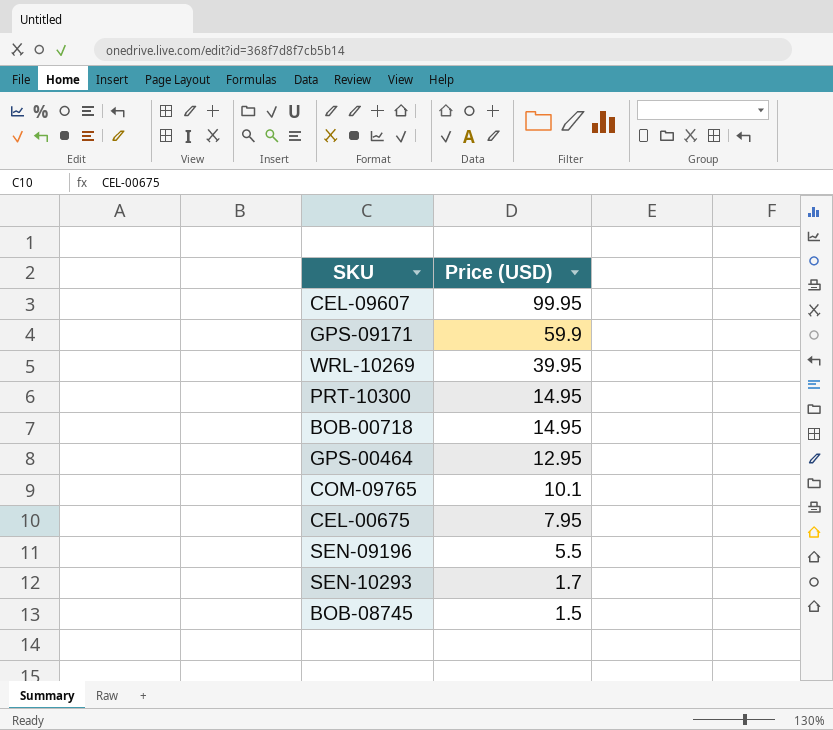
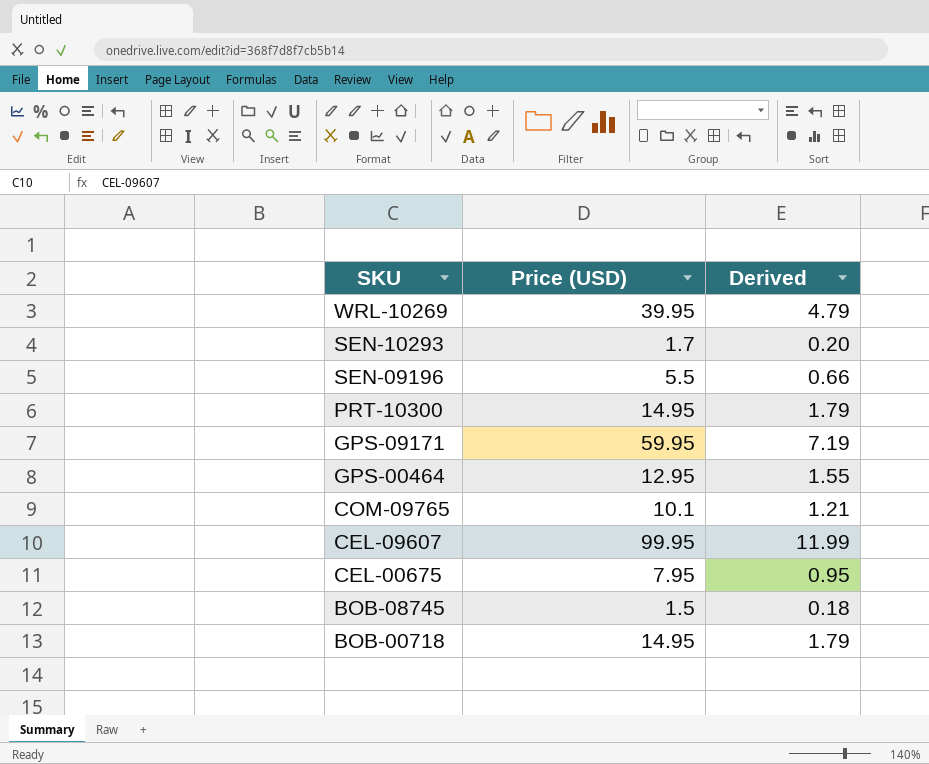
row order: Price (USD) descending -> SKU descending
column Derived | formula: none -> [Price (USD)] * 0.12
GPS-09171 | Price (USD): 59.9 -> 59.95

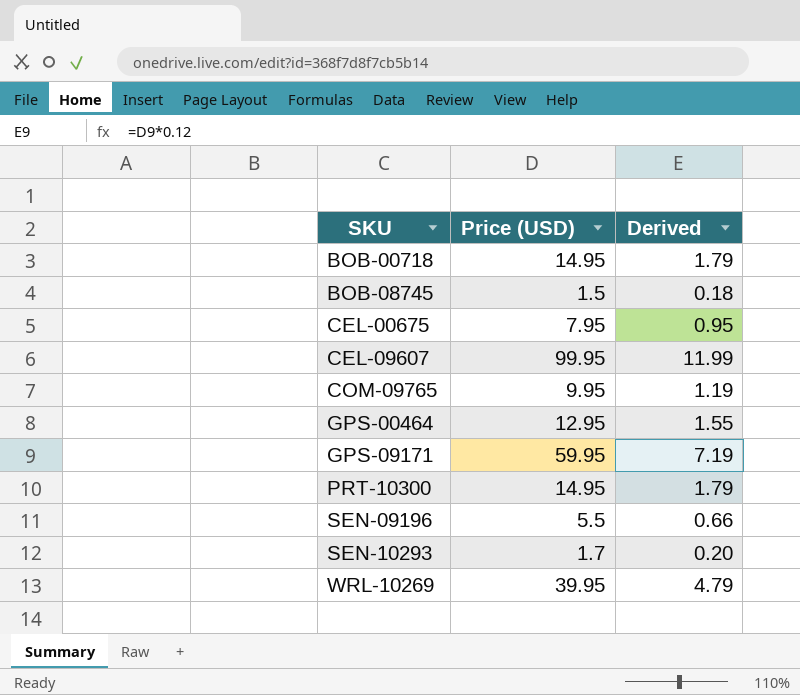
row order: SKU descending -> SKU ascending
COM-09765 | Price (USD): 10.1 -> 9.95
COM-09765 | Derived: 1.21 -> 1.19

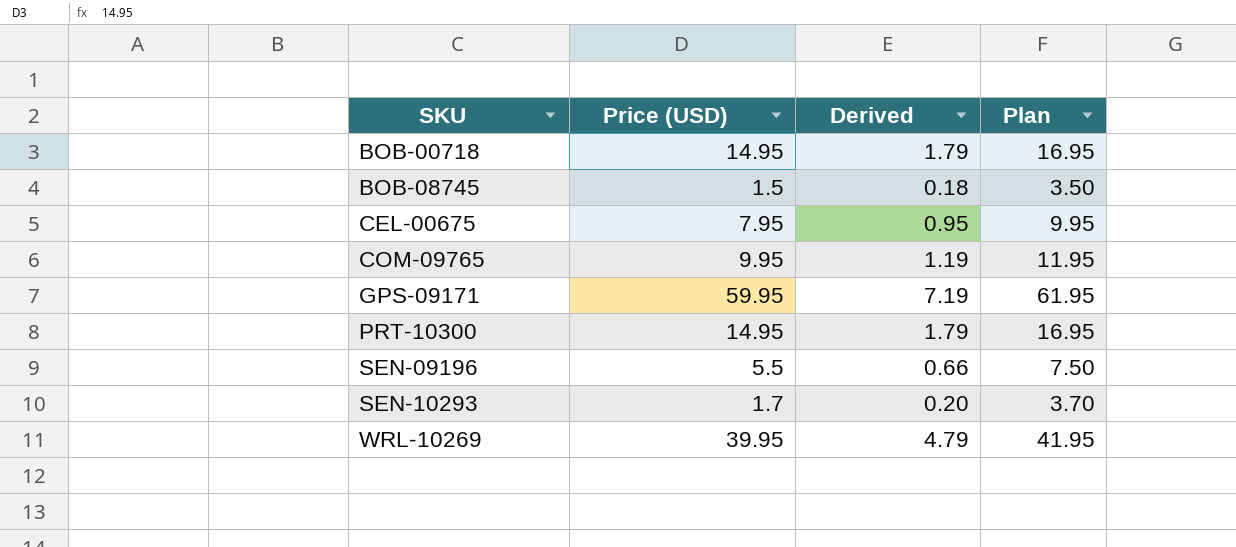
column Plan | formula: none -> [Price (USD)] + 2
row CEL-09607: 99.95 | 11.99 -> none
row GPS-00464: 12.95 | 1.55 -> none

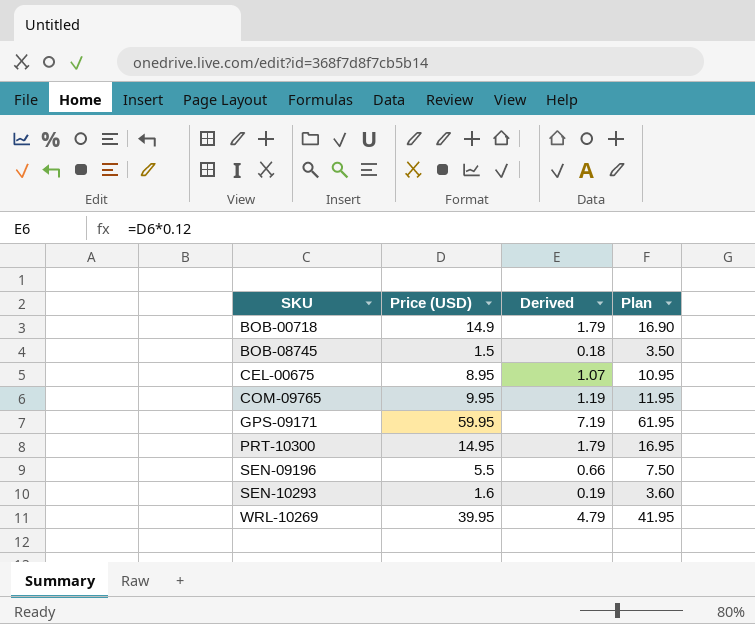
BOB-00718 | Price (USD): 14.95 -> 14.9
BOB-00718 | Plan: 16.95 -> 16.90
CEL-00675 | Price (USD): 7.95 -> 8.95
CEL-00675 | Derived: 0.95 -> 1.07
CEL-00675 | Plan: 9.95 -> 10.95
SEN-10293 | Price (USD): 1.7 -> 1.6
SEN-10293 | Derived: 0.20 -> 0.19
SEN-10293 | Plan: 3.70 -> 3.60

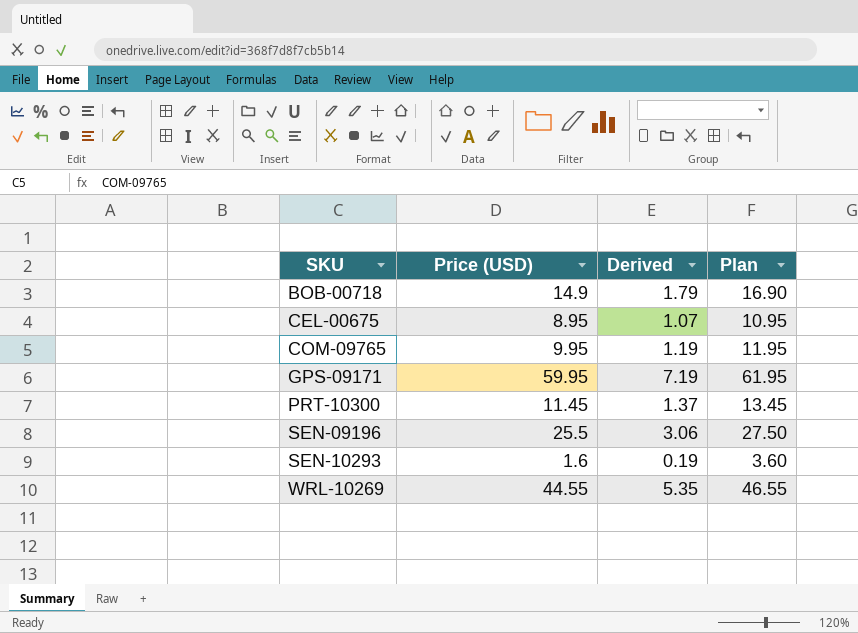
row BOB-08745: 1.5 | 0.18 | 3.50 -> none
PRT-10300 | Price (USD): 14.95 -> 11.45
PRT-10300 | Derived: 1.79 -> 1.37
PRT-10300 | Plan: 16.95 -> 13.45
SEN-09196 | Price (USD): 5.5 -> 25.5
SEN-09196 | Derived: 0.66 -> 3.06
SEN-09196 | Plan: 7.50 -> 27.50
WRL-10269 | Price (USD): 39.95 -> 44.55
WRL-10269 | Derived: 4.79 -> 5.35
WRL-10269 | Plan: 41.95 -> 46.55

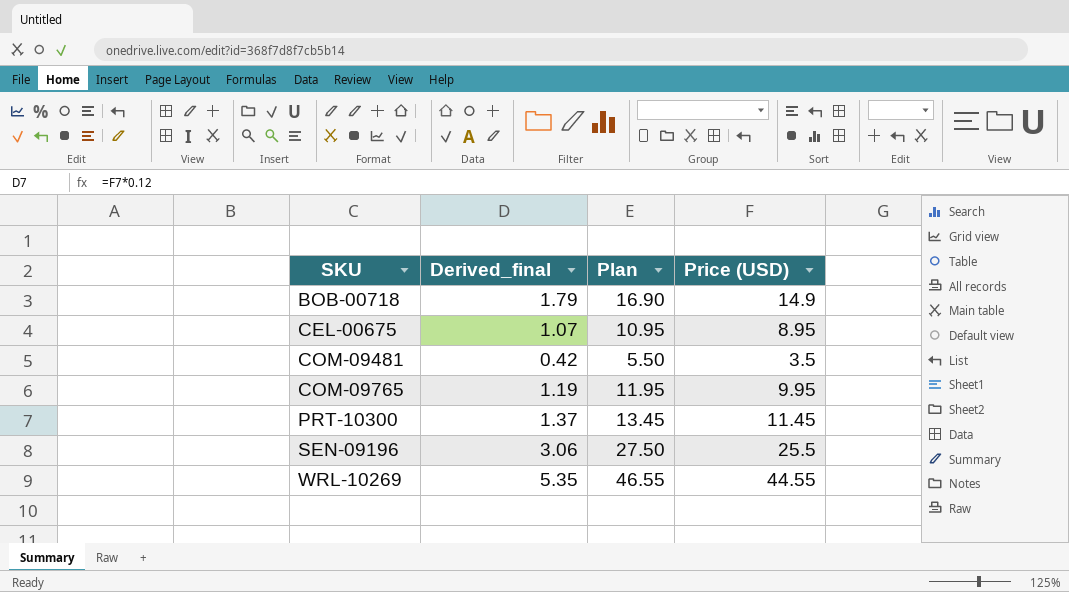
column name: Derived -> Derived_final
column Price (USD) | position: 2 -> 4
row GPS-09171: 59.95 | 7.19 | 61.95 -> none
row SEN-10293: 1.6 | 0.19 | 3.60 -> none
row COM-09481: none -> 0.42 | 5.50 | 3.5

